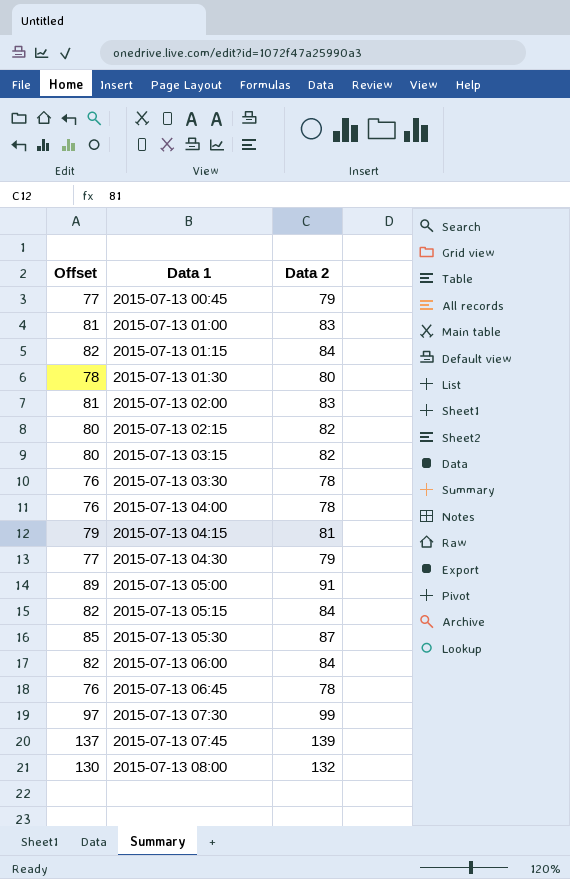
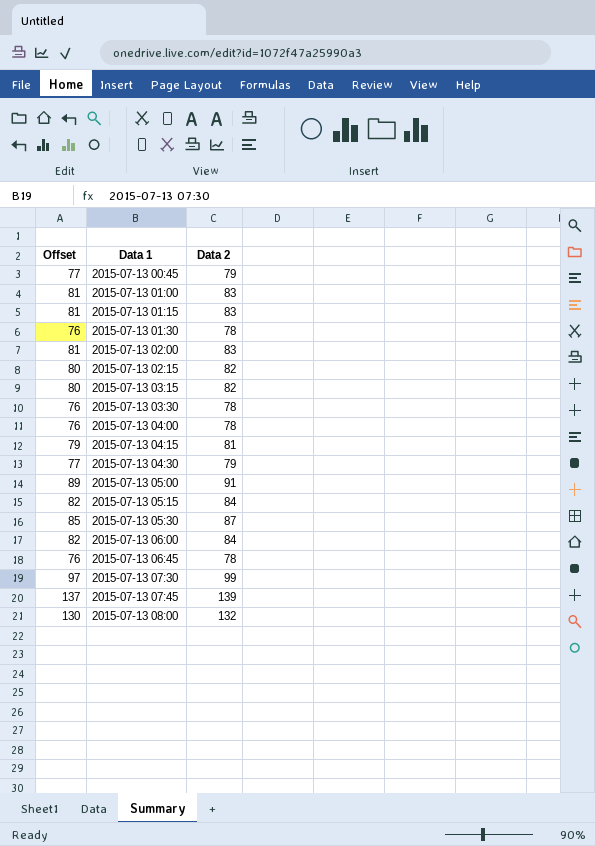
2015-07-13 01:15 | Offset: 82 -> 81
2015-07-13 01:15 | Data 2: 84 -> 83
2015-07-13 01:30 | Offset: 78 -> 76
2015-07-13 01:30 | Data 2: 80 -> 78

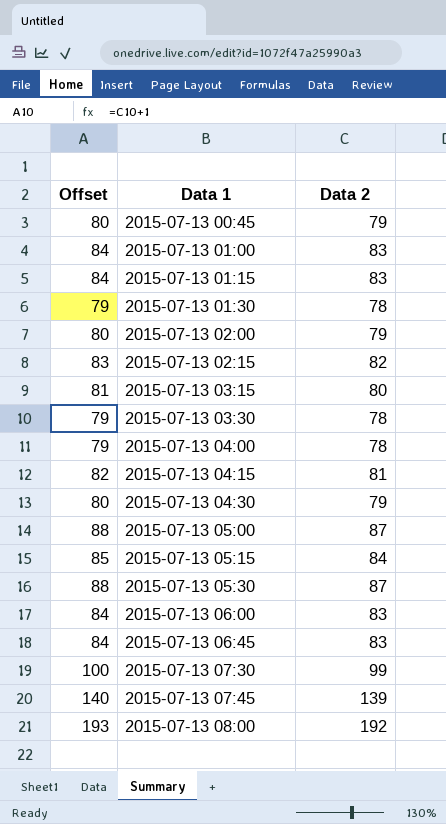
column Offset | formula: [Data 2] - 2 -> [Data 2] + 1
2015-07-13 02:00 | Data 2: 83 -> 79
2015-07-13 03:15 | Data 2: 82 -> 80
2015-07-13 05:00 | Data 2: 91 -> 87
2015-07-13 06:00 | Data 2: 84 -> 83
2015-07-13 06:45 | Data 2: 78 -> 83
2015-07-13 08:00 | Data 2: 132 -> 192

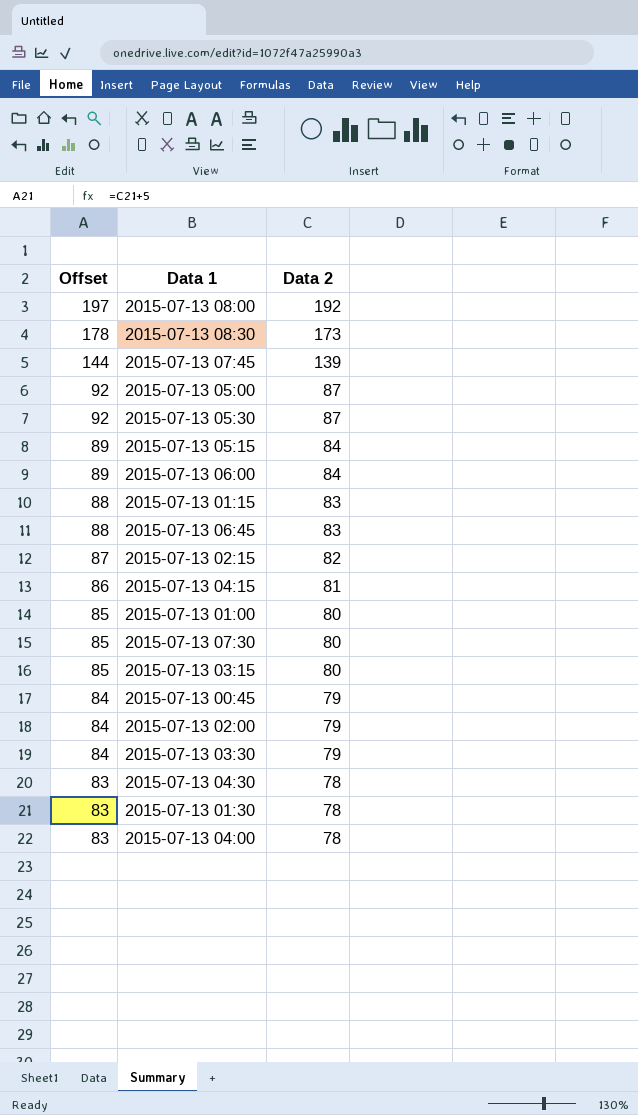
row order: Data 1 ascending -> Offset descending
column Offset | formula: [Data 2] + 1 -> [Data 2] + 5
row 2015-07-13 08:30: none -> 178 | 173
2015-07-13 06:00 | Data 2: 83 -> 84
2015-07-13 01:00 | Data 2: 83 -> 80
2015-07-13 07:30 | Data 2: 99 -> 80
2015-07-13 03:30 | Data 2: 78 -> 79
2015-07-13 04:30 | Data 2: 79 -> 78

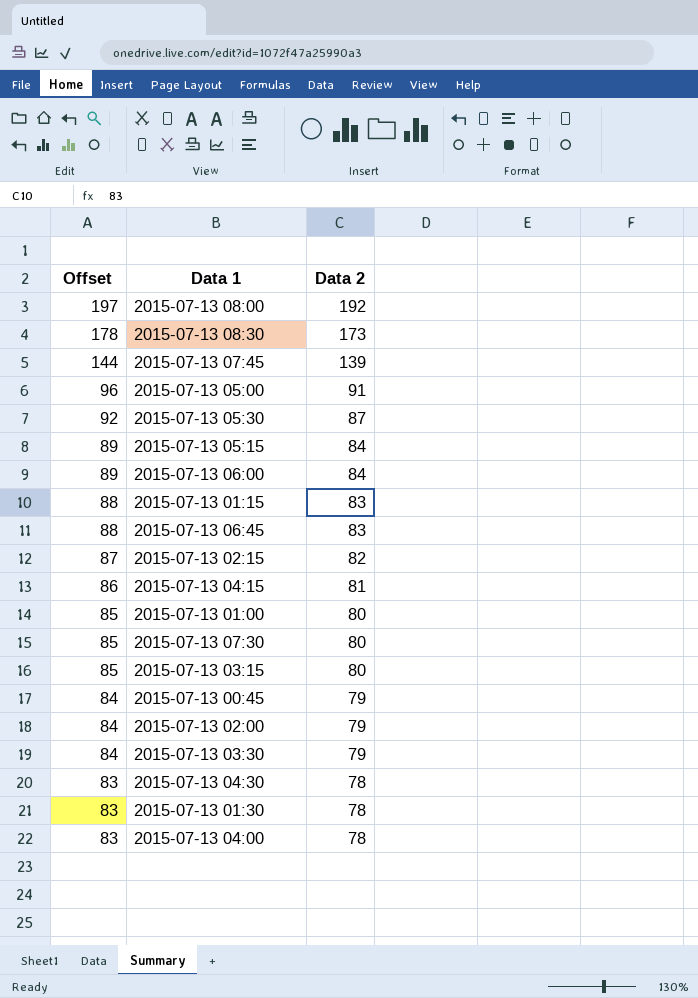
2015-07-13 05:00 | Offset: 92 -> 96
2015-07-13 05:00 | Data 2: 87 -> 91

